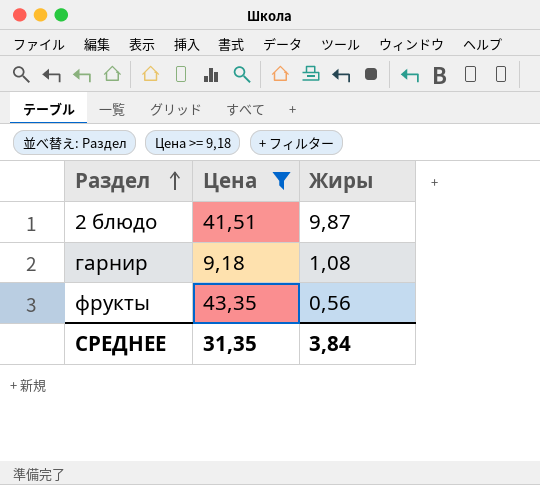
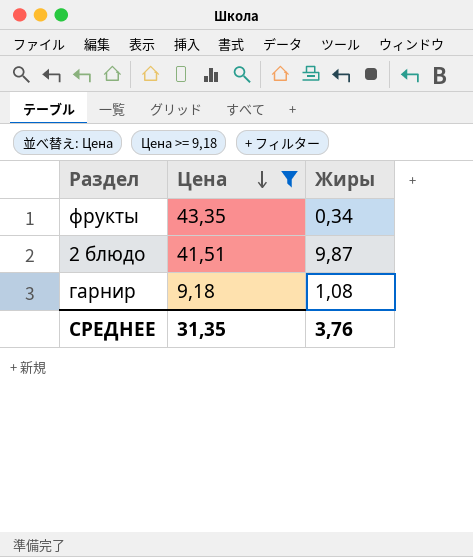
row order: Раздел ascending -> Цена descending
фрукты | Жиры: 0,56 -> 0,34
СРЕДНЕЕ | Жиры: 3,84 -> 3,76

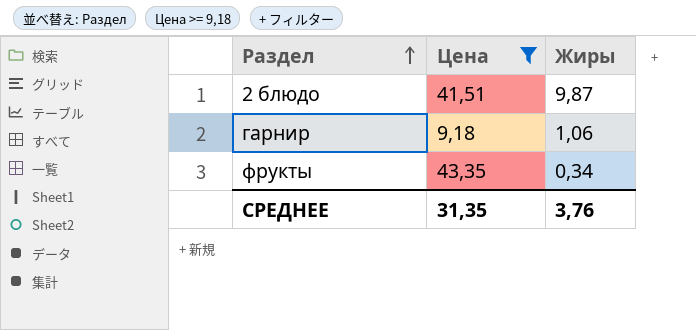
row order: Цена descending -> Раздел ascending
гарнир | Жиры: 1,08 -> 1,06

